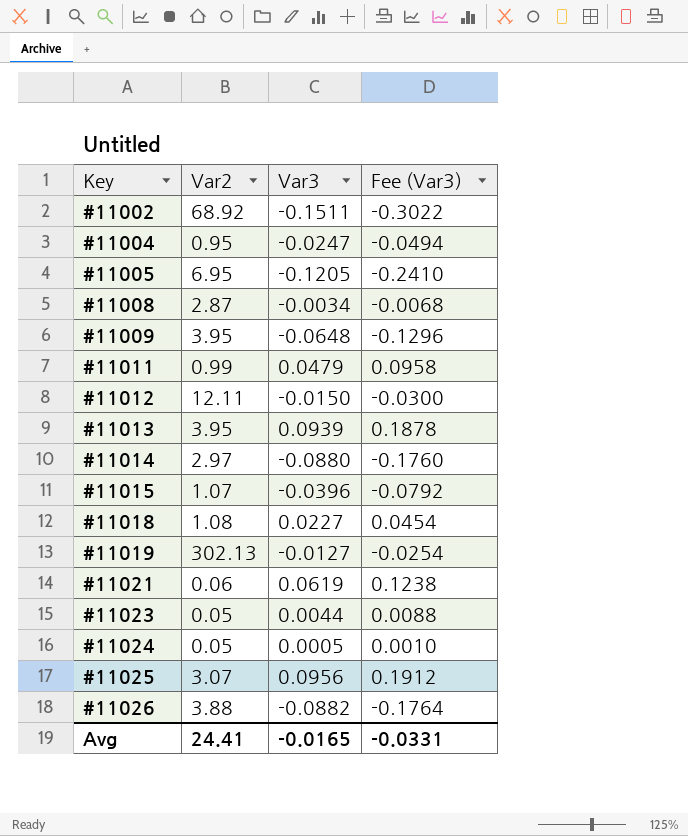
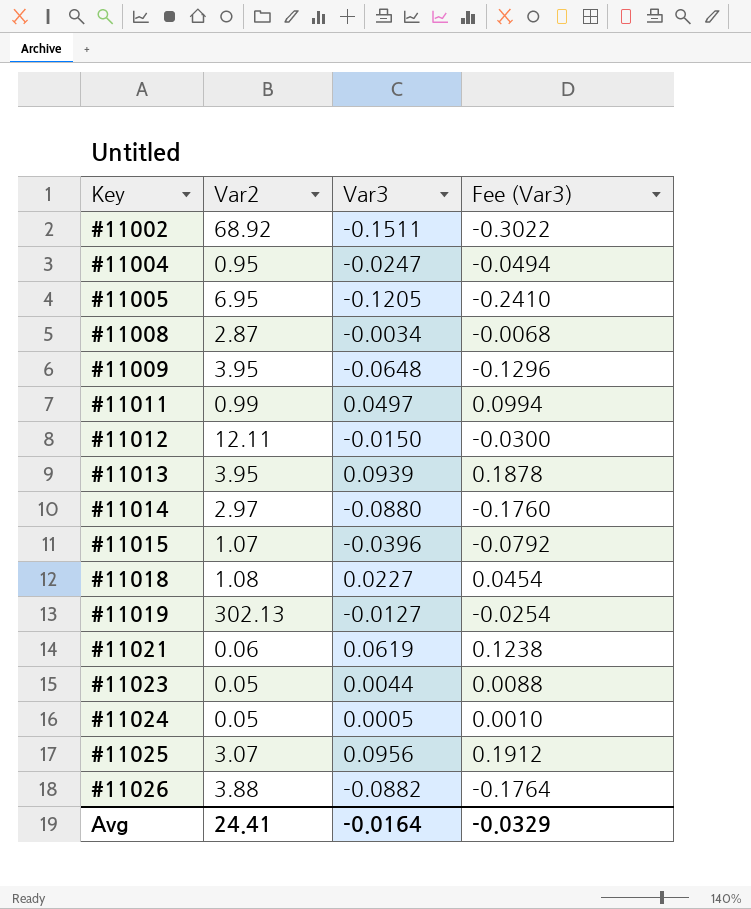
#11011 | Var3: 0.0479 -> 0.0497
#11011 | Fee (Var3): 0.0958 -> 0.0994
Avg | Var3: -0.0165 -> -0.0164
Avg | Fee (Var3): -0.0331 -> -0.0329

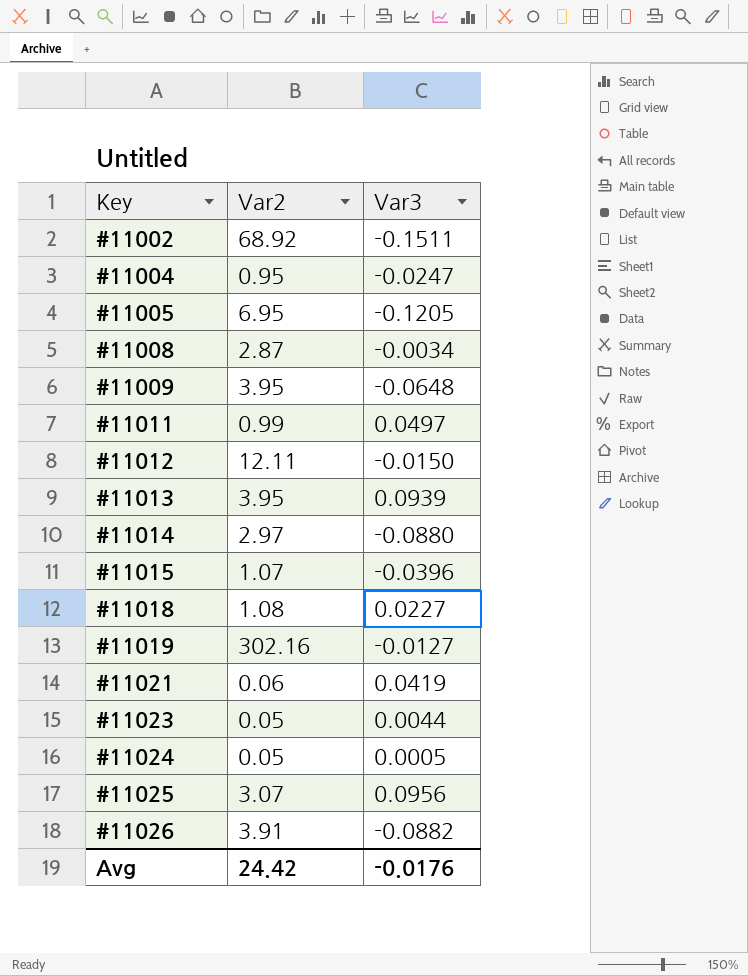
column Fee (Var3) | formula: [Var3] * 2 -> none
#11019 | Var2: 302.13 -> 302.16
#11021 | Var3: 0.0619 -> 0.0419
#11026 | Var2: 3.88 -> 3.91
Avg | Var2: 24.41 -> 24.42
Avg | Var3: -0.0164 -> -0.0176

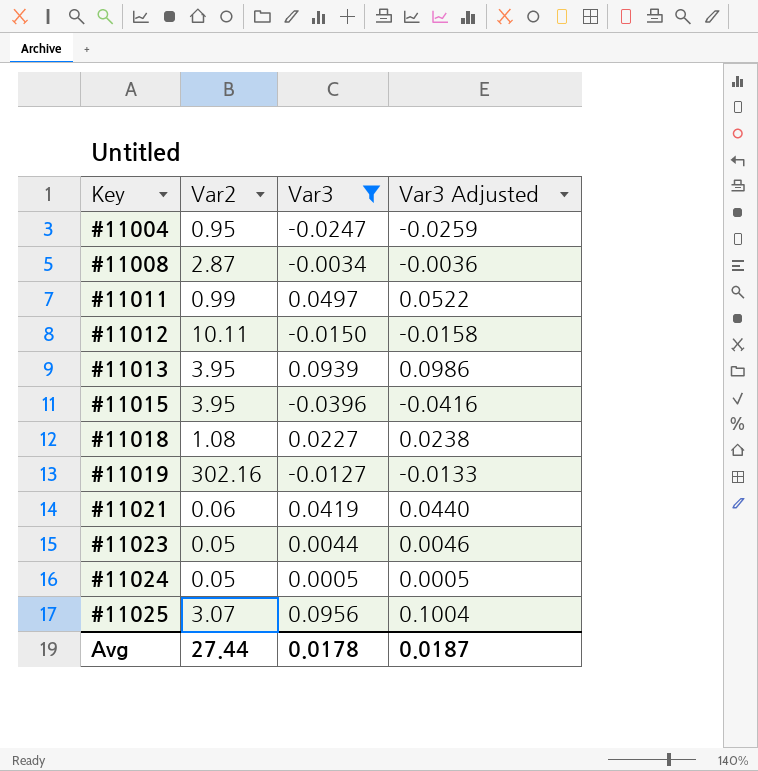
filter: none -> Var3 >= -0.0396
column Var3 Adjusted | formula: none -> [Var3] * 1.05
#11012 | Var2: 12.11 -> 10.11
#11015 | Var2: 1.07 -> 3.95
Avg | Var2: 24.42 -> 27.44
Avg | Var3: -0.0176 -> 0.0178

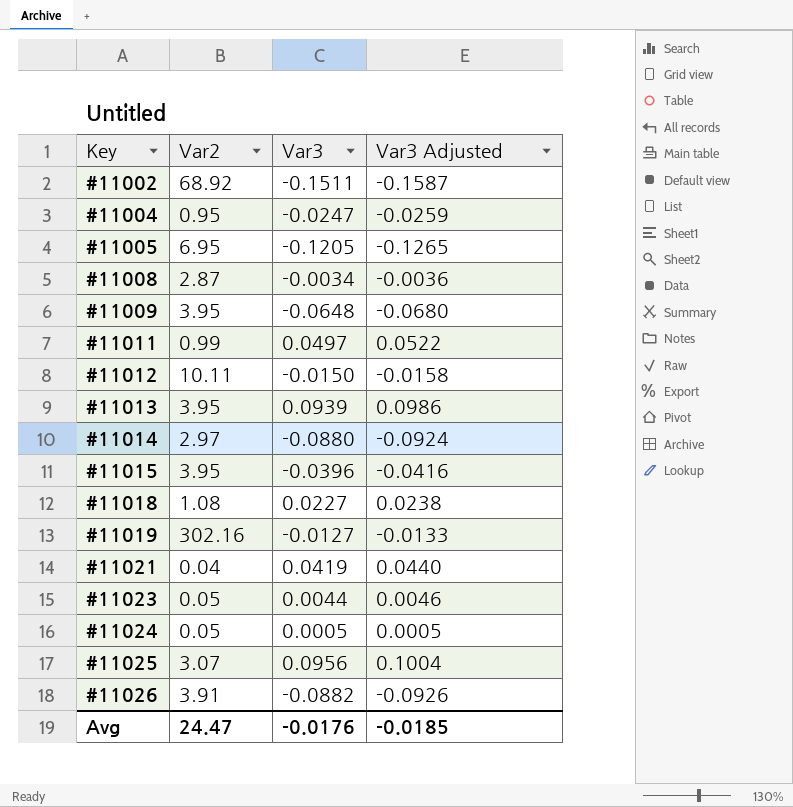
filter: Var3 >= -0.0396 -> none
#11021 | Var2: 0.06 -> 0.04
Avg | Var2: 27.44 -> 24.47
Avg | Var3: 0.0178 -> -0.0176
Avg | Var3 Adjusted: 0.0187 -> -0.0185

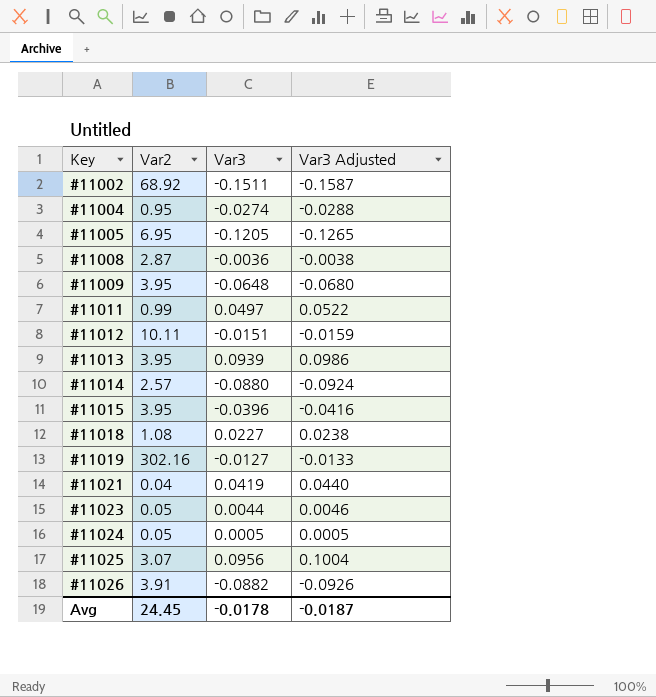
#11004 | Var3: -0.0247 -> -0.0274
#11004 | Var3 Adjusted: -0.0259 -> -0.0288
#11008 | Var3: -0.0034 -> -0.0036
#11008 | Var3 Adjusted: -0.0036 -> -0.0038
#11012 | Var3: -0.0150 -> -0.0151
#11012 | Var3 Adjusted: -0.0158 -> -0.0159
#11014 | Var2: 2.97 -> 2.57
Avg | Var2: 24.47 -> 24.45
Avg | Var3: -0.0176 -> -0.0178
Avg | Var3 Adjusted: -0.0185 -> -0.0187

